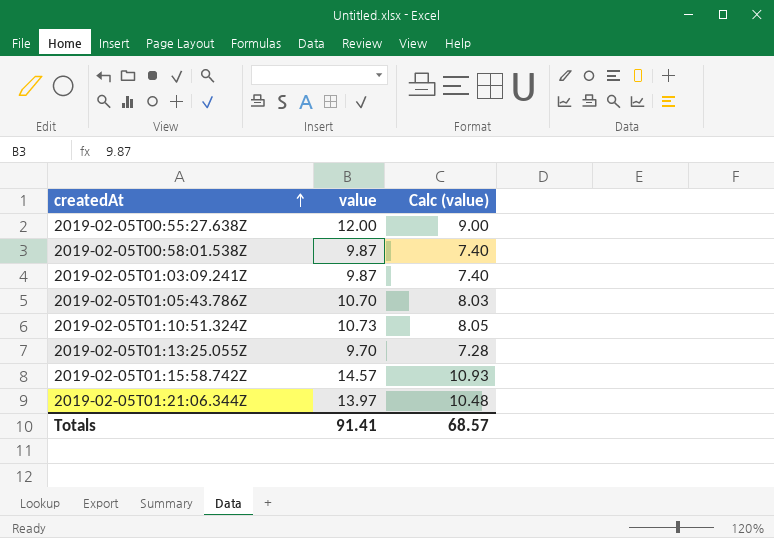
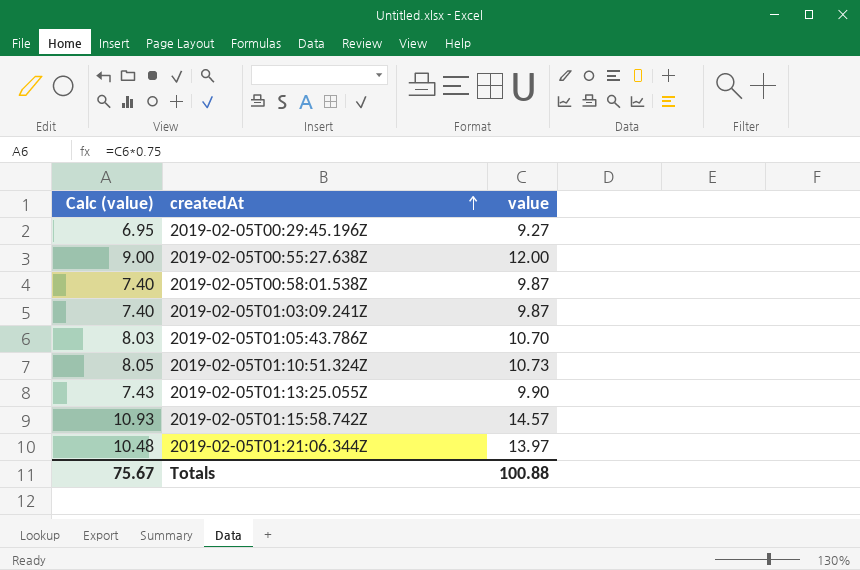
column Calc (value) | position: 3 -> 1
row 2019-02-05T00:29:45.196Z: none -> 6.95 | 9.27
2019-02-05T01:13:25.055Z | Calc (value): 7.28 -> 7.43
2019-02-05T01:13:25.055Z | value: 9.70 -> 9.90
Totals | Calc (value): 68.57 -> 75.67
Totals | value: 91.41 -> 100.88

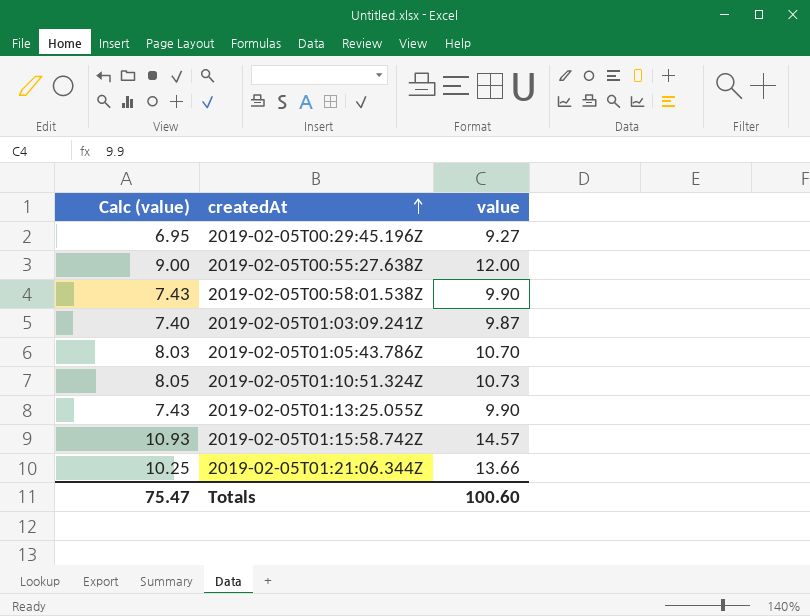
2019-02-05T00:58:01.538Z | Calc (value): 7.40 -> 7.43
2019-02-05T00:58:01.538Z | value: 9.87 -> 9.90
2019-02-05T01:21:06.344Z | Calc (value): 10.48 -> 10.25
2019-02-05T01:21:06.344Z | value: 13.97 -> 13.66
Totals | Calc (value): 75.67 -> 75.47
Totals | value: 100.88 -> 100.60

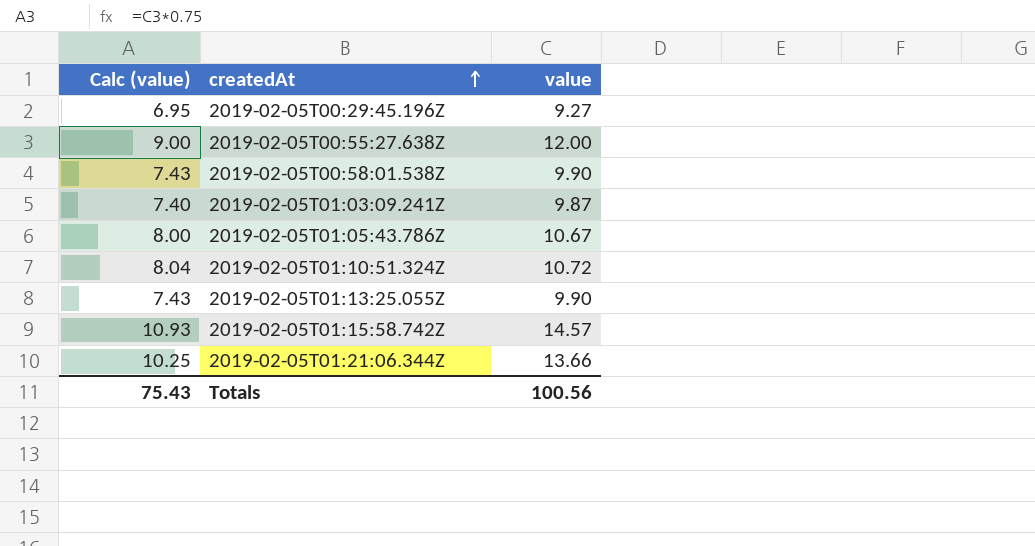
2019-02-05T01:05:43.786Z | Calc (value): 8.03 -> 8.00
2019-02-05T01:05:43.786Z | value: 10.70 -> 10.67
2019-02-05T01:10:51.324Z | Calc (value): 8.05 -> 8.04
2019-02-05T01:10:51.324Z | value: 10.73 -> 10.72
Totals | Calc (value): 75.47 -> 75.43
Totals | value: 100.60 -> 100.56

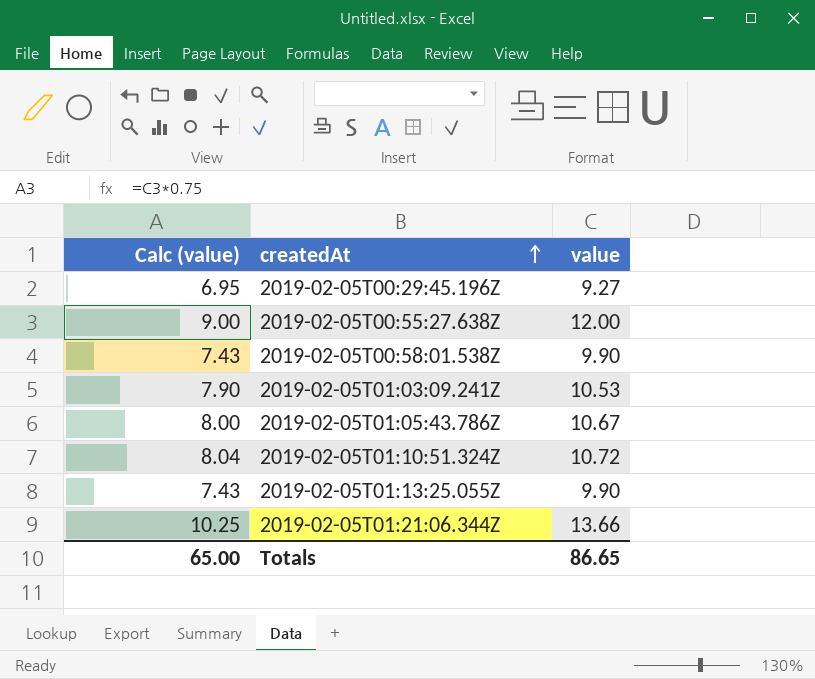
row 2019-02-05T01:15:58.742Z: 10.93 | 14.57 -> none
2019-02-05T01:03:09.241Z | Calc (value): 7.40 -> 7.90
2019-02-05T01:03:09.241Z | value: 9.87 -> 10.53
Totals | Calc (value): 75.43 -> 65.00
Totals | value: 100.56 -> 86.65

